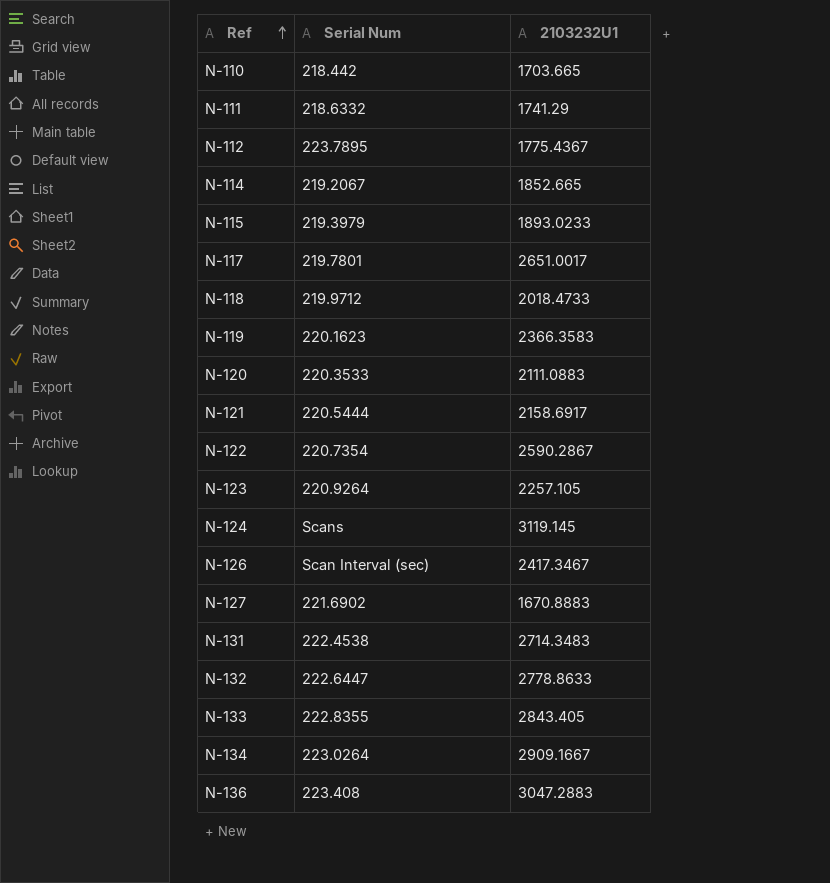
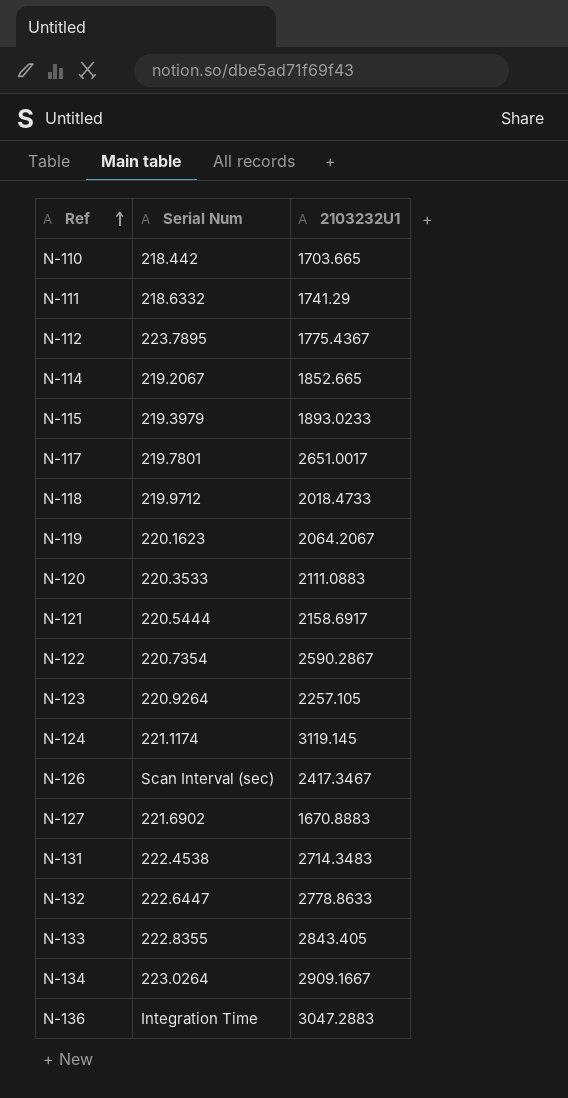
N-119 | 2103232U1: 2366.3583 -> 2064.2067
N-124 | Serial Num: Scans -> 221.1174
N-136 | Serial Num: 223.408 -> Integration Time

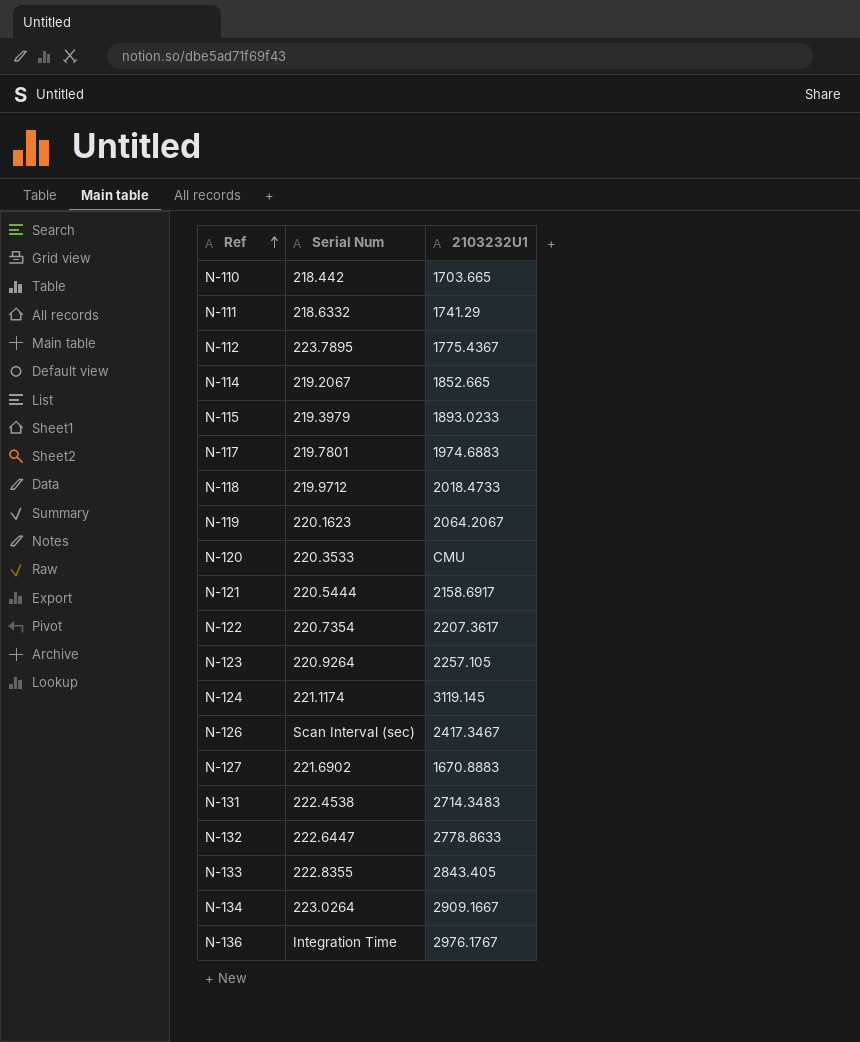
N-117 | 2103232U1: 2651.0017 -> 1974.6883
N-120 | 2103232U1: 2111.0883 -> CMU
N-122 | 2103232U1: 2590.2867 -> 2207.3617
N-136 | 2103232U1: 3047.2883 -> 2976.1767

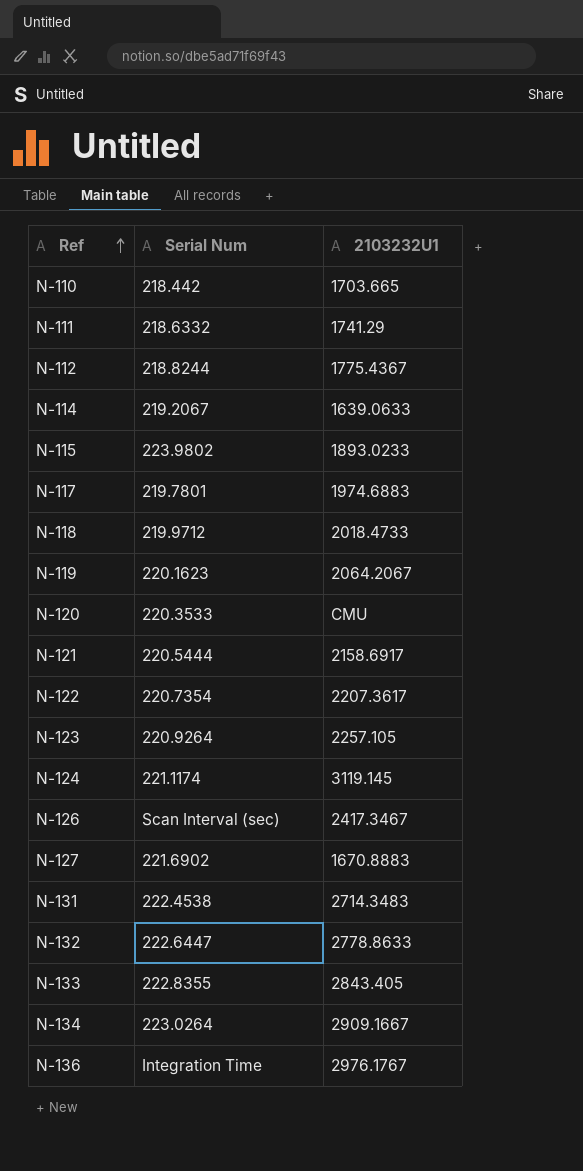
N-112 | Serial Num: 223.7895 -> 218.8244
N-114 | 2103232U1: 1852.665 -> 1639.0633
N-115 | Serial Num: 219.3979 -> 223.9802

